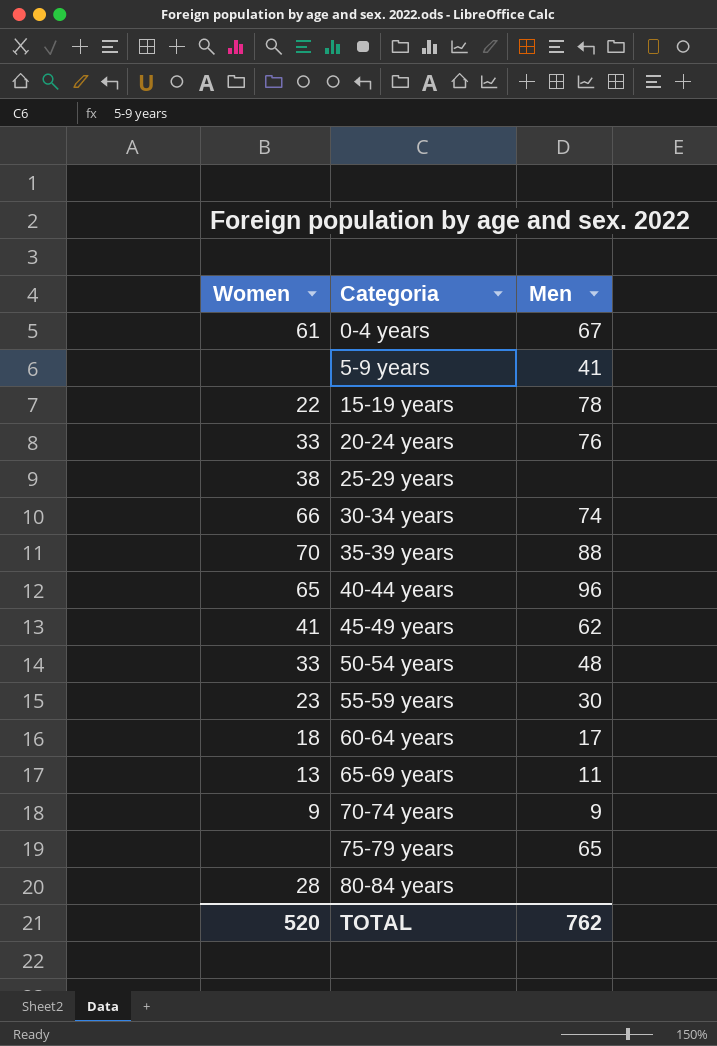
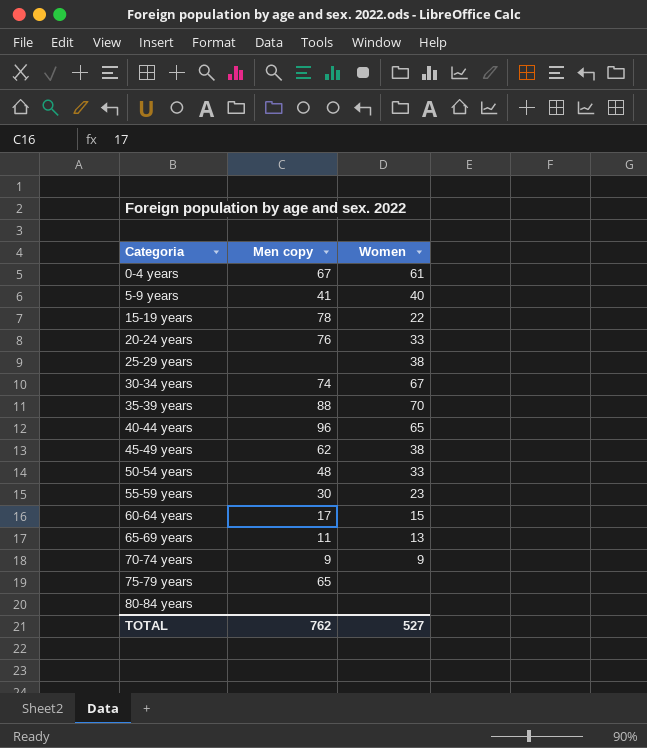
column name: Men -> Men copy
column Women | position: 1 -> 3
5-9 years | Women: none -> 40
30-34 years | Women: 66 -> 67
45-49 years | Women: 41 -> 38
60-64 years | Women: 18 -> 15
80-84 years | Women: 28 -> none
TOTAL | Women: 520 -> 527

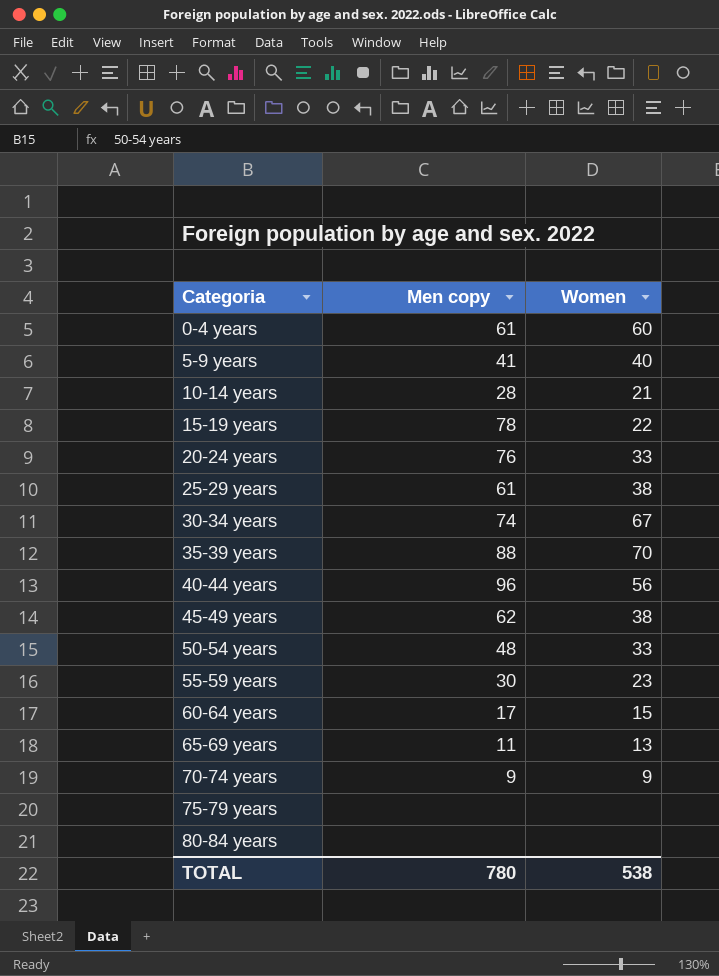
0-4 years | Men copy: 67 -> 61
0-4 years | Women: 61 -> 60
row 10-14 years: none -> 28 | 21
25-29 years | Men copy: none -> 61
40-44 years | Women: 65 -> 56
75-79 years | Men copy: 65 -> none
TOTAL | Men copy: 762 -> 780
TOTAL | Women: 527 -> 538

